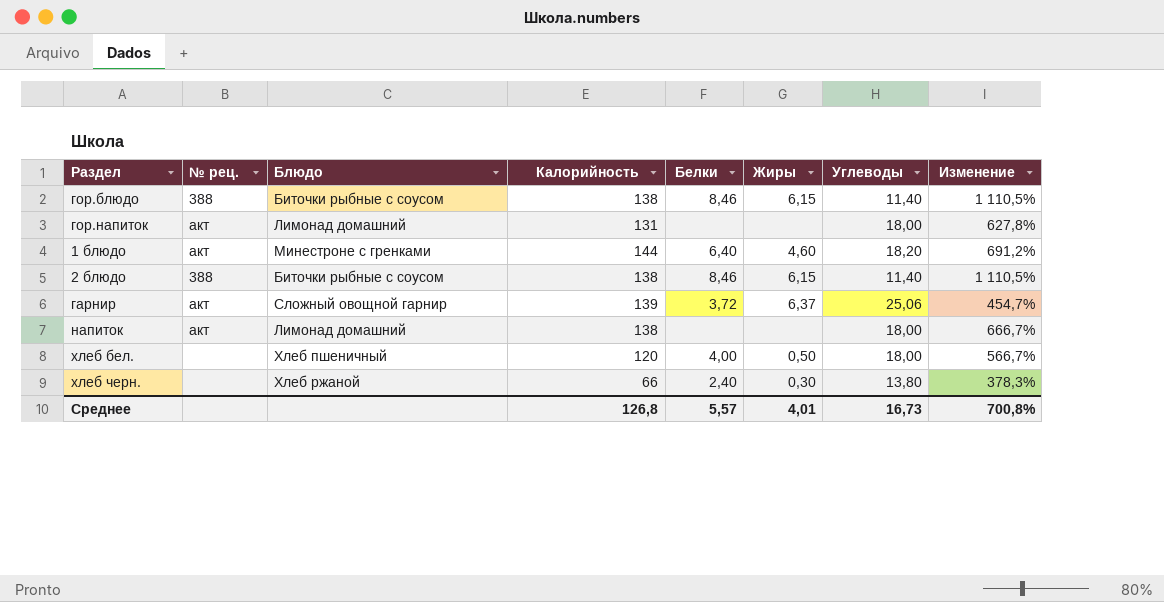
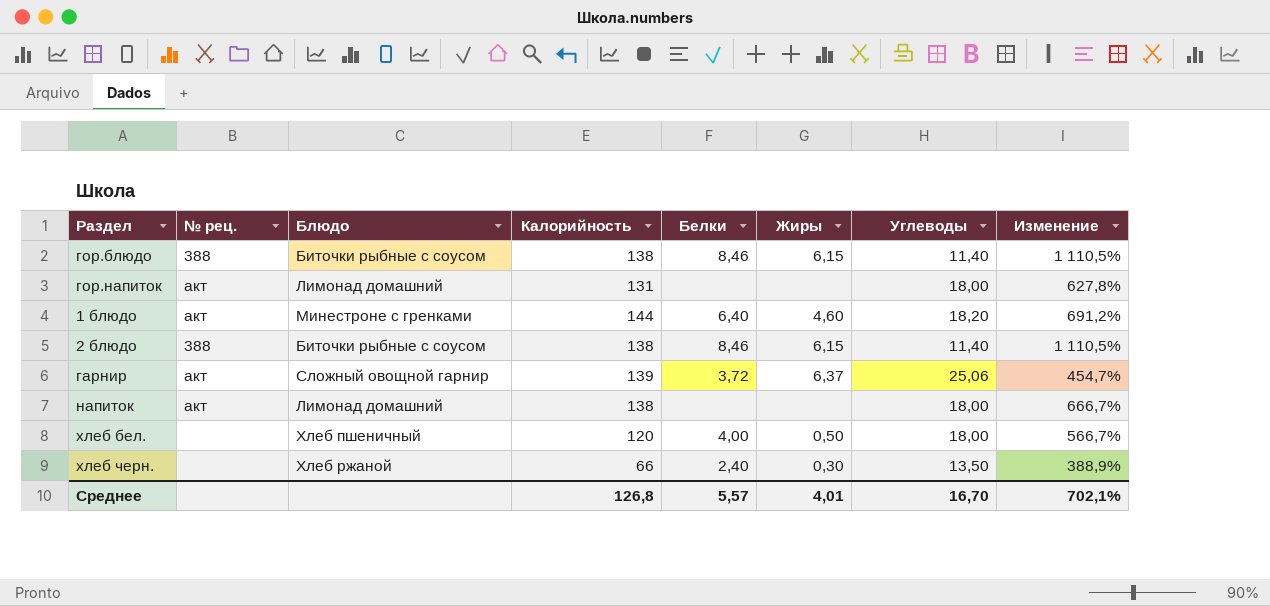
хлеб черн. | Углеводы: 13,80 -> 13,50
хлеб черн. | Изменение: 378,3% -> 388,9%
Среднее | Углеводы: 16,73 -> 16,70
Среднее | Изменение: 700,8% -> 702,1%

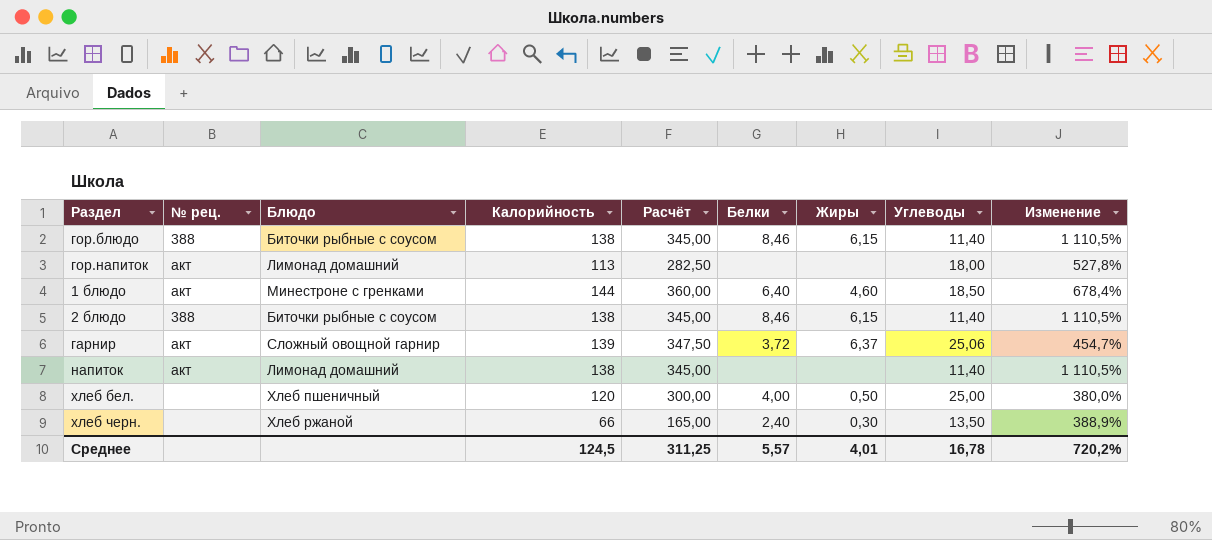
column Расчёт | formula: none -> [Калорийность] * 2,5
гор.напиток | Калорийность: 131 -> 113
гор.напиток | Изменение: 627,8% -> 527,8%
1 блюдо | Углеводы: 18,20 -> 18,50
1 блюдо | Изменение: 691,2% -> 678,4%
напиток | Углеводы: 18,00 -> 11,40
напиток | Изменение: 666,7% -> 1 110,5%
хлеб бел. | Углеводы: 18,00 -> 25,00
хлеб бел. | Изменение: 566,7% -> 380,0%
Среднее | Калорийность: 126,8 -> 124,5
Среднее | Углеводы: 16,70 -> 16,78
Среднее | Изменение: 702,1% -> 720,2%

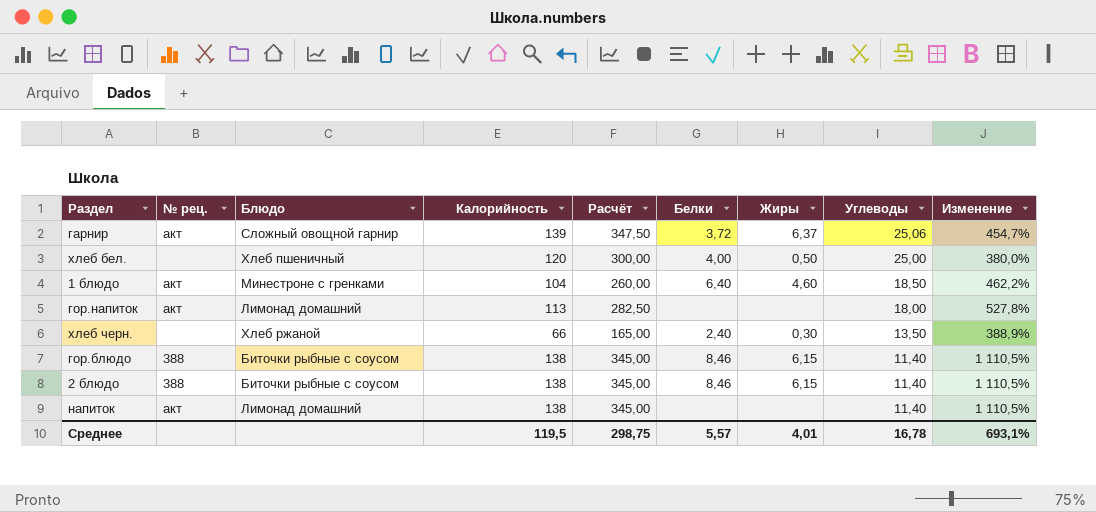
row order: none -> Углеводы descending
1 блюдо | Калорийность: 144 -> 104
1 блюдо | Расчёт: 360,00 -> 260,00
1 блюдо | Изменение: 678,4% -> 462,2%
Среднее | Калорийность: 124,5 -> 119,5
Среднее | Расчёт: 311,25 -> 298,75
Среднее | Изменение: 720,2% -> 693,1%

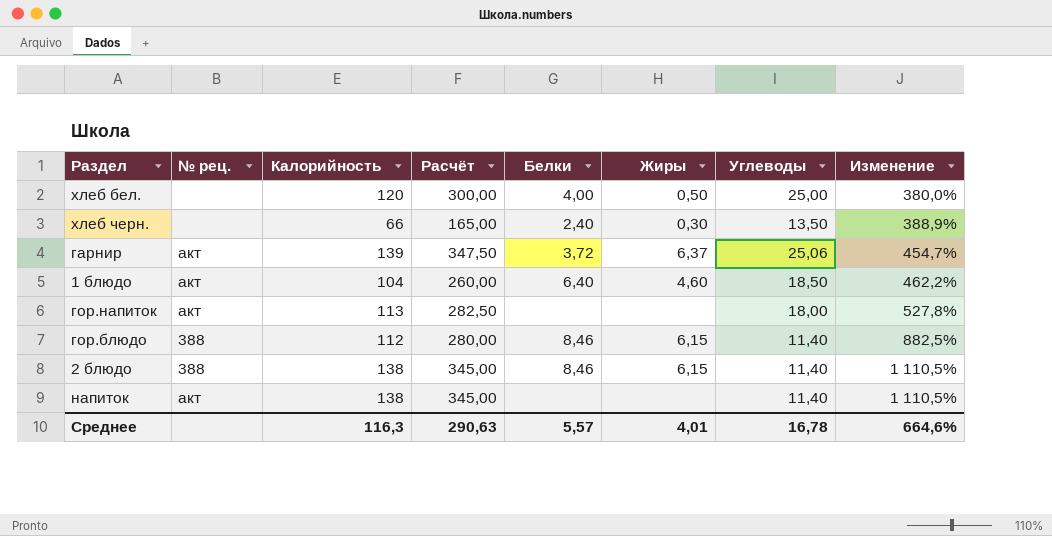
row order: Углеводы descending -> Изменение ascending
column Блюдо | position: 3 -> none
гор.блюдо | Калорийность: 138 -> 112
гор.блюдо | Расчёт: 345,00 -> 280,00
гор.блюдо | Изменение: 1 110,5% -> 882,5%
Среднее | Калорийность: 119,5 -> 116,3
Среднее | Расчёт: 298,75 -> 290,63
Среднее | Изменение: 693,1% -> 664,6%

